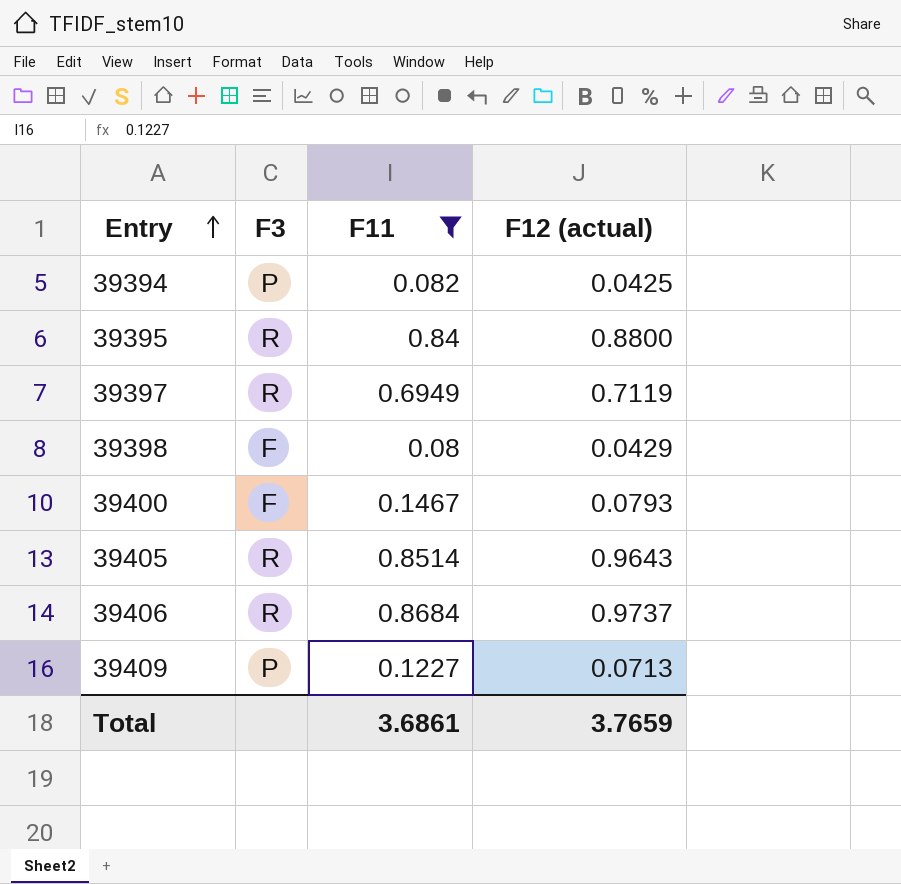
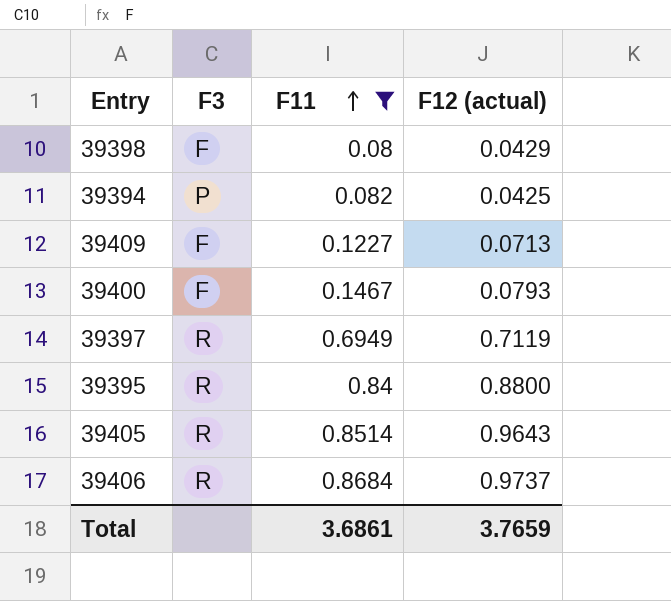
row order: Entry ascending -> F11 ascending
39409 | F3: P -> F

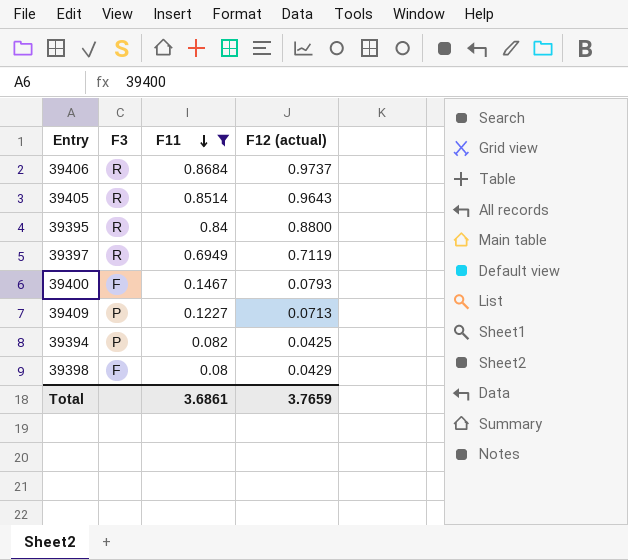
row order: F11 ascending -> F11 descending
39409 | F3: F -> P

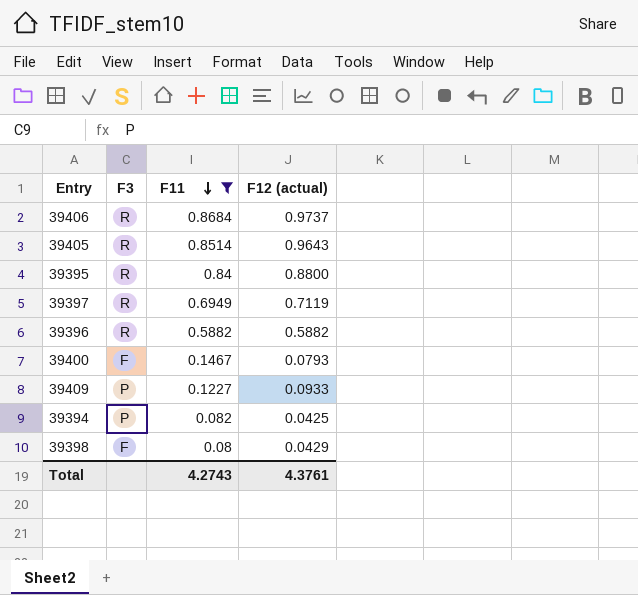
row 39396: none -> R | 0.5882 | 0.5882
39409 | F12 (actual): 0.0713 -> 0.0933
Total | F11: 3.6861 -> 4.2743
Total | F12 (actual): 3.7659 -> 4.3761

